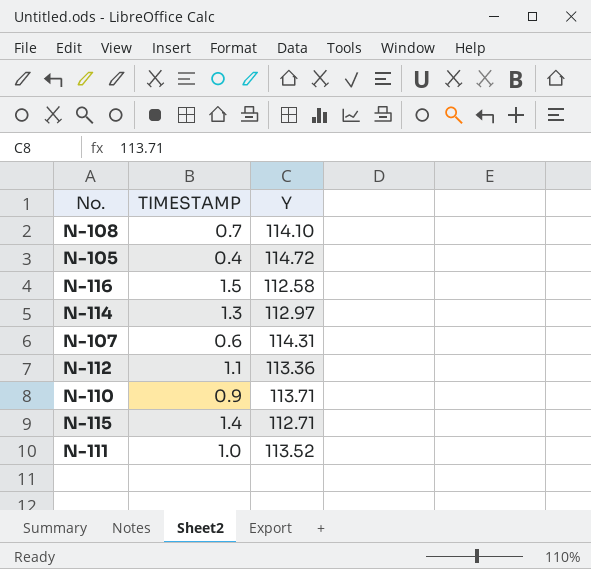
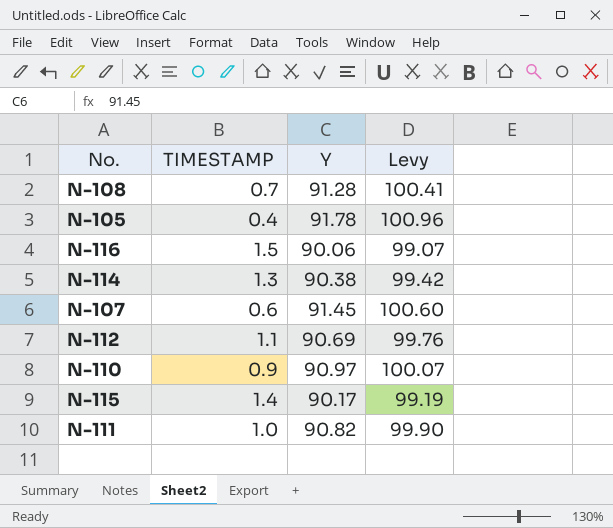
column Levy | formula: none -> [Y] * 1.1
N-108 | Y: 114.10 -> 91.28
N-105 | Y: 114.72 -> 91.78
N-116 | Y: 112.58 -> 90.06
N-114 | Y: 112.97 -> 90.38
N-107 | Y: 114.31 -> 91.45
N-112 | Y: 113.36 -> 90.69
N-110 | Y: 113.71 -> 90.97
N-115 | Y: 112.71 -> 90.17
N-111 | Y: 113.52 -> 90.82

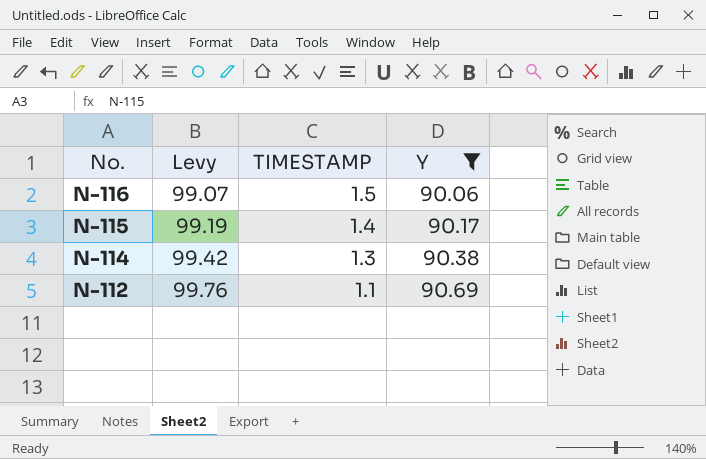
filter: none -> Y <= 90.69
row order: none -> No. descending
column Levy | position: 4 -> 2

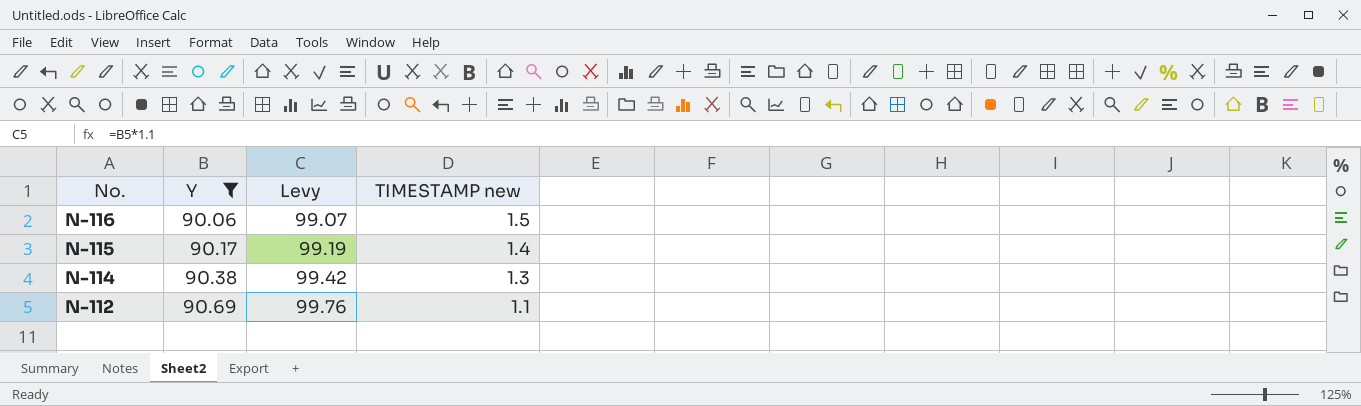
column Y | position: 4 -> 2
column name: TIMESTAMP -> TIMESTAMP new

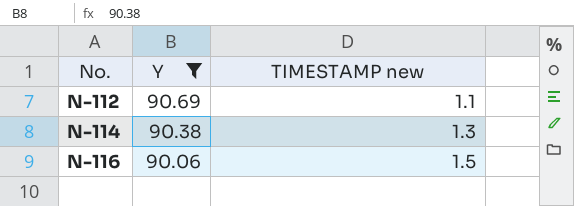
row order: No. descending -> No. ascending
column Levy | formula: [Y] * 1.1 -> none
row N-115: 90.17 | 99.19 | 1.4 -> none

